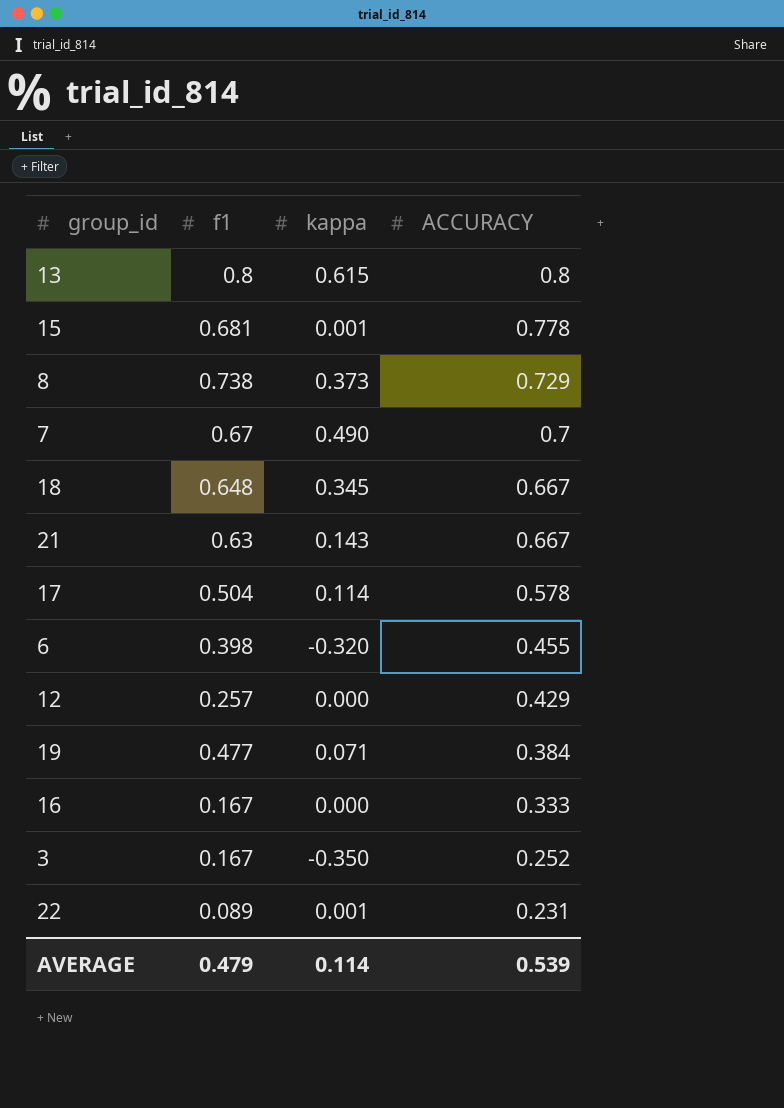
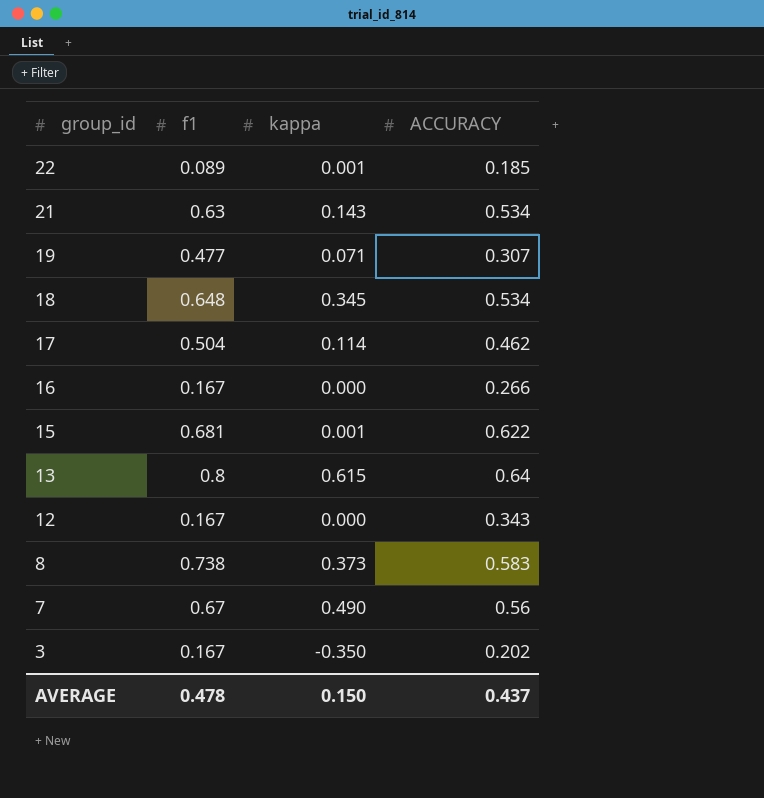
row order: ACCURACY descending -> group_id descending
row 6: 0.398 | -0.320 | 0.455 -> none
22 | ACCURACY: 0.231 -> 0.185
21 | ACCURACY: 0.667 -> 0.534
19 | ACCURACY: 0.384 -> 0.307
18 | ACCURACY: 0.667 -> 0.534
17 | ACCURACY: 0.578 -> 0.462
16 | ACCURACY: 0.333 -> 0.266
15 | ACCURACY: 0.778 -> 0.622
13 | ACCURACY: 0.8 -> 0.64
12 | f1: 0.257 -> 0.167
12 | ACCURACY: 0.429 -> 0.343
8 | ACCURACY: 0.729 -> 0.583
7 | ACCURACY: 0.7 -> 0.56
3 | ACCURACY: 0.252 -> 0.202
AVERAGE | f1: 0.479 -> 0.478
AVERAGE | kappa: 0.114 -> 0.150
AVERAGE | ACCURACY: 0.539 -> 0.437

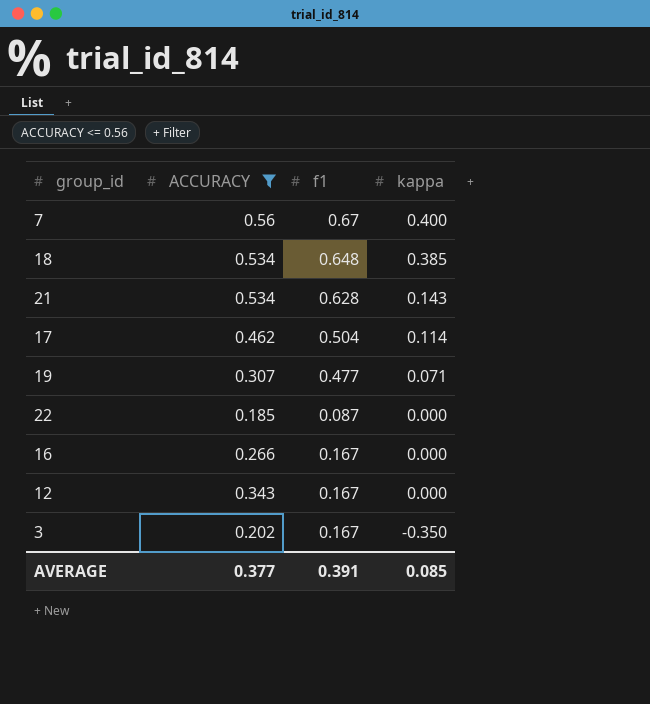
filter: none -> ACCURACY <= 0.56
row order: group_id descending -> kappa descending
column ACCURACY | position: 4 -> 2
7 | kappa: 0.490 -> 0.400
18 | kappa: 0.345 -> 0.385
21 | f1: 0.63 -> 0.628
22 | f1: 0.089 -> 0.087
22 | kappa: 0.001 -> 0.000
AVERAGE | ACCURACY: 0.437 -> 0.377
AVERAGE | f1: 0.478 -> 0.391
AVERAGE | kappa: 0.150 -> 0.085

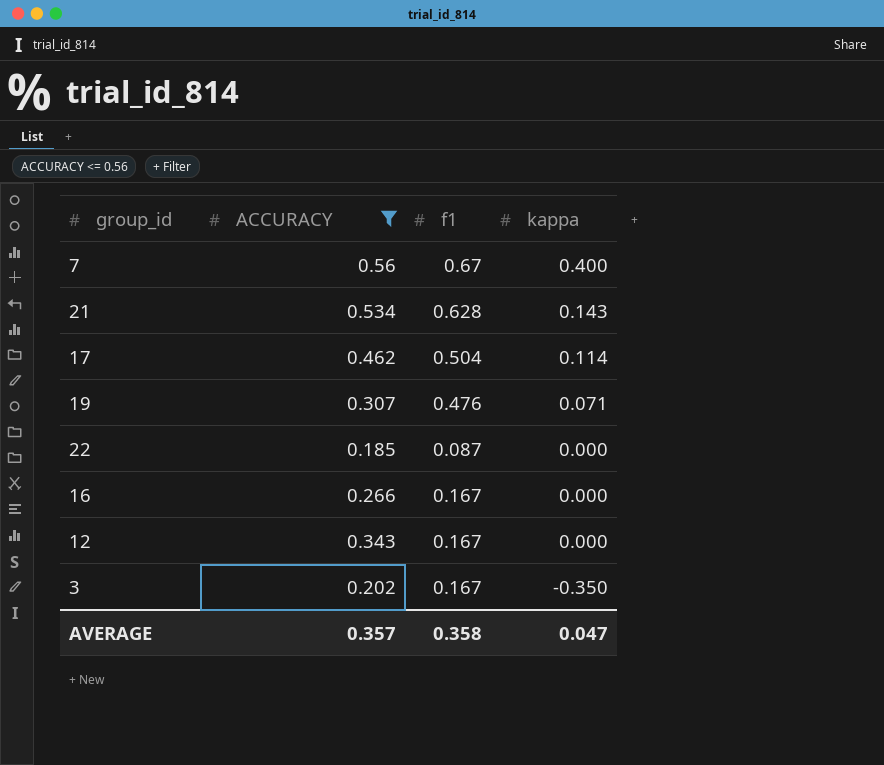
row 18: 0.534 | 0.648 | 0.385 -> none
19 | f1: 0.477 -> 0.476
AVERAGE | ACCURACY: 0.377 -> 0.357
AVERAGE | f1: 0.391 -> 0.358
AVERAGE | kappa: 0.085 -> 0.047

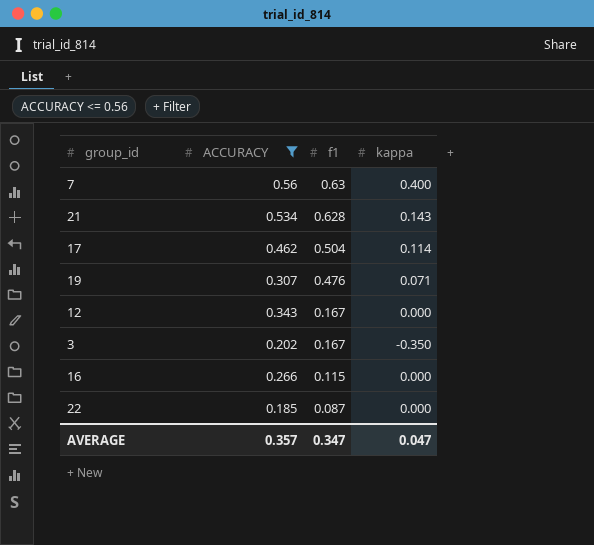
row order: kappa descending -> f1 descending
7 | f1: 0.67 -> 0.63
16 | f1: 0.167 -> 0.115
AVERAGE | f1: 0.358 -> 0.347

